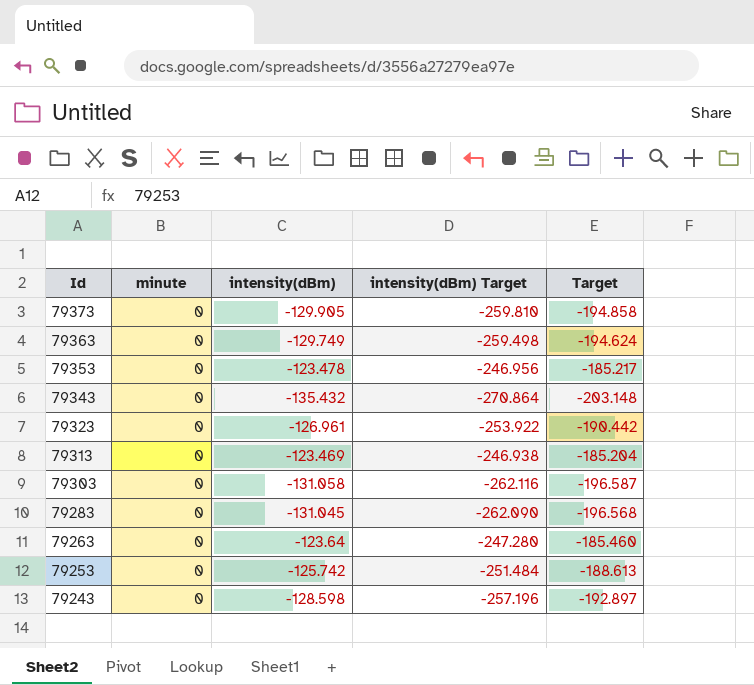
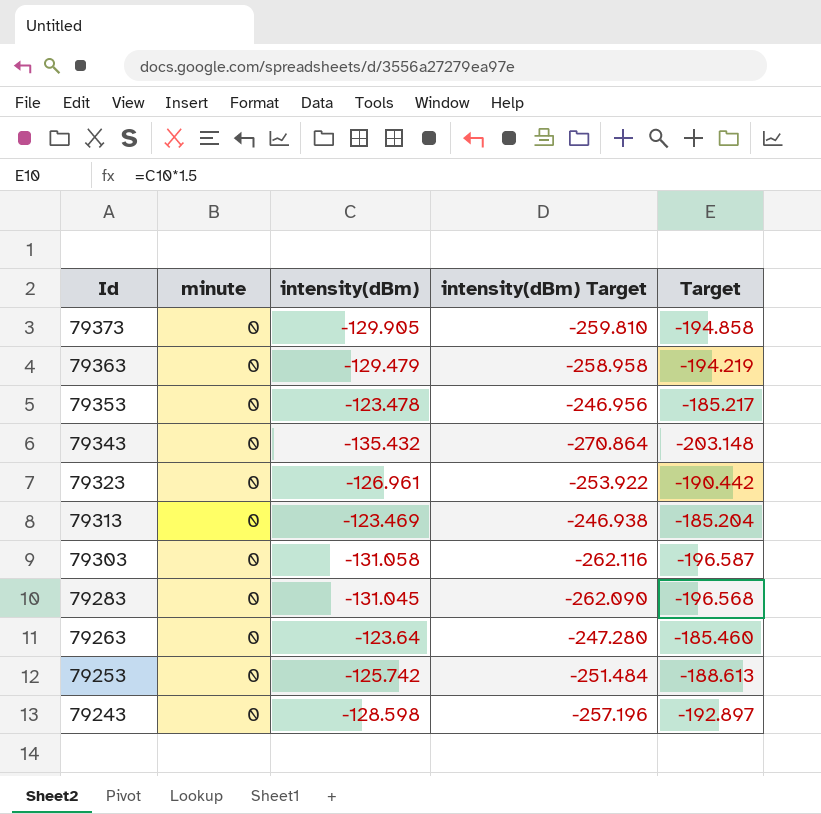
79363 | intensity(dBm): -129.749 -> -129.479
79363 | intensity(dBm) Target: -259.498 -> -258.958
79363 | Target: -194.624 -> -194.219

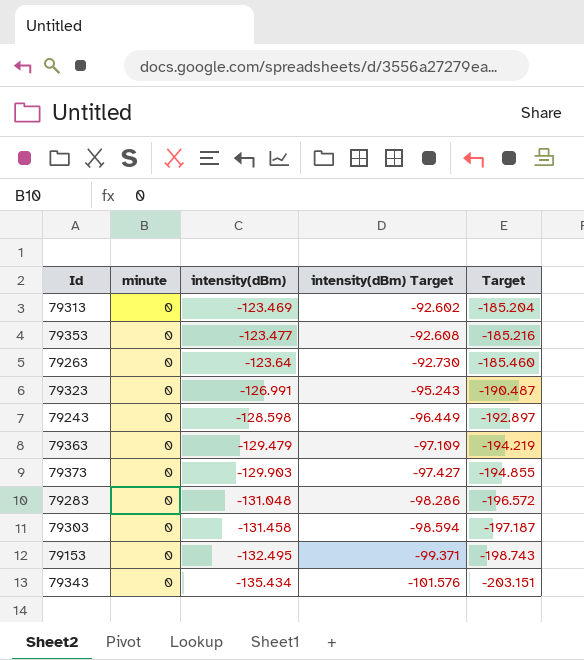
row order: Id descending -> intensity(dBm) descending
column intensity(dBm) Target | formula: [intensity(dBm)] * 2 -> [intensity(dBm)] * 0.75
row 79253: 0 | -125.742 | -251.484 | -188.613 -> none
79353 | intensity(dBm): -123.478 -> -123.477
79353 | Target: -185.217 -> -185.216
79323 | intensity(dBm): -126.961 -> -126.991
79323 | Target: -190.442 -> -190.487
79373 | intensity(dBm): -129.905 -> -129.903
79373 | Target: -194.858 -> -194.855
79283 | intensity(dBm): -131.045 -> -131.048
79283 | Target: -196.568 -> -196.572
79303 | intensity(dBm): -131.058 -> -131.458
79303 | Target: -196.587 -> -197.187
row 79153: none -> 0 | -132.495 | -99.371 | -198.743
79343 | intensity(dBm): -135.432 -> -135.434
79343 | Target: -203.148 -> -203.151

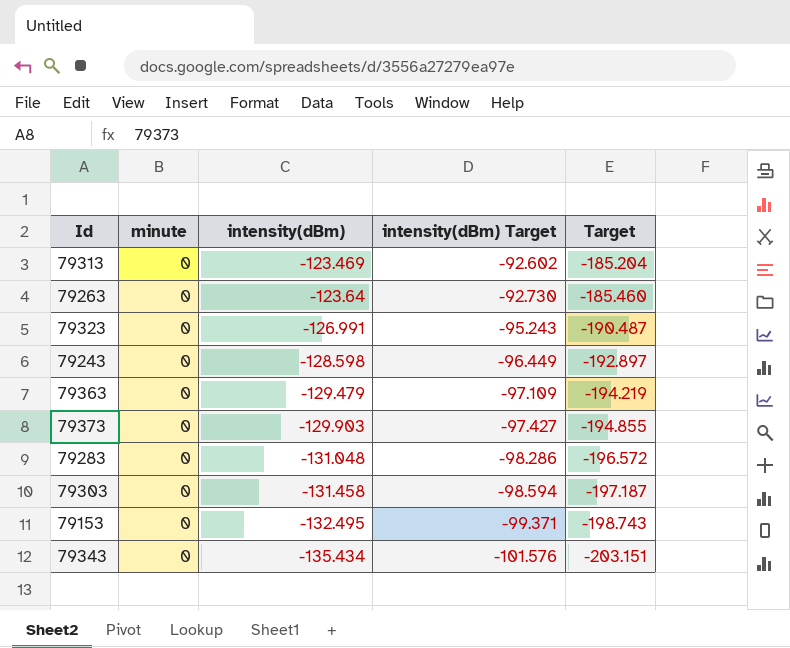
row 79353: 0 | -123.477 | -92.608 | -185.216 -> none

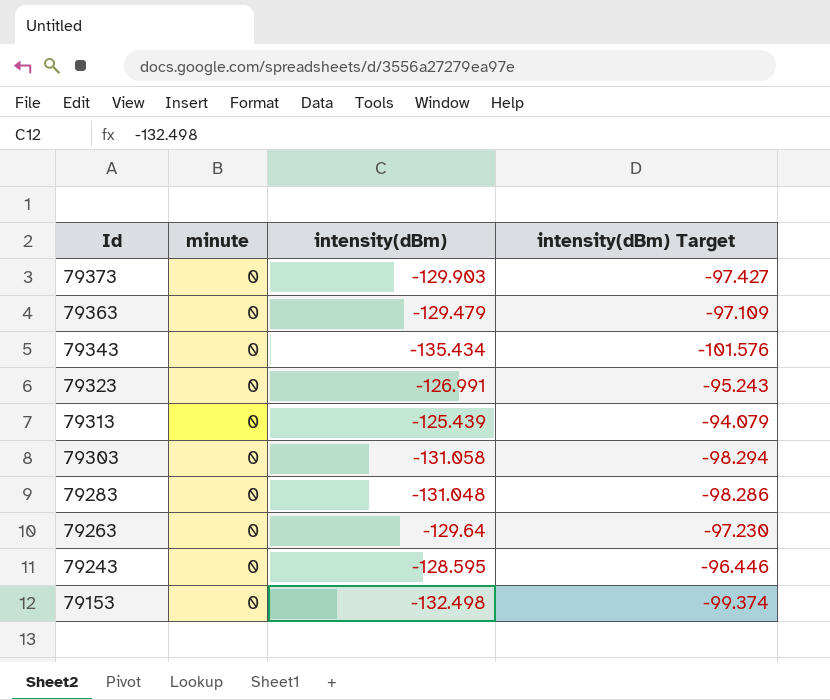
row order: intensity(dBm) descending -> Id descending
column Target | formula: [intensity(dBm)] * 1.5 -> none
79313 | intensity(dBm): -123.469 -> -125.439
79313 | intensity(dBm) Target: -92.602 -> -94.079
79303 | intensity(dBm): -131.458 -> -131.058
79303 | intensity(dBm) Target: -98.594 -> -98.294
79263 | intensity(dBm): -123.64 -> -129.64
79263 | intensity(dBm) Target: -92.730 -> -97.230
79243 | intensity(dBm): -128.598 -> -128.595
79243 | intensity(dBm) Target: -96.449 -> -96.446
79153 | intensity(dBm): -132.495 -> -132.498
79153 | intensity(dBm) Target: -99.371 -> -99.374

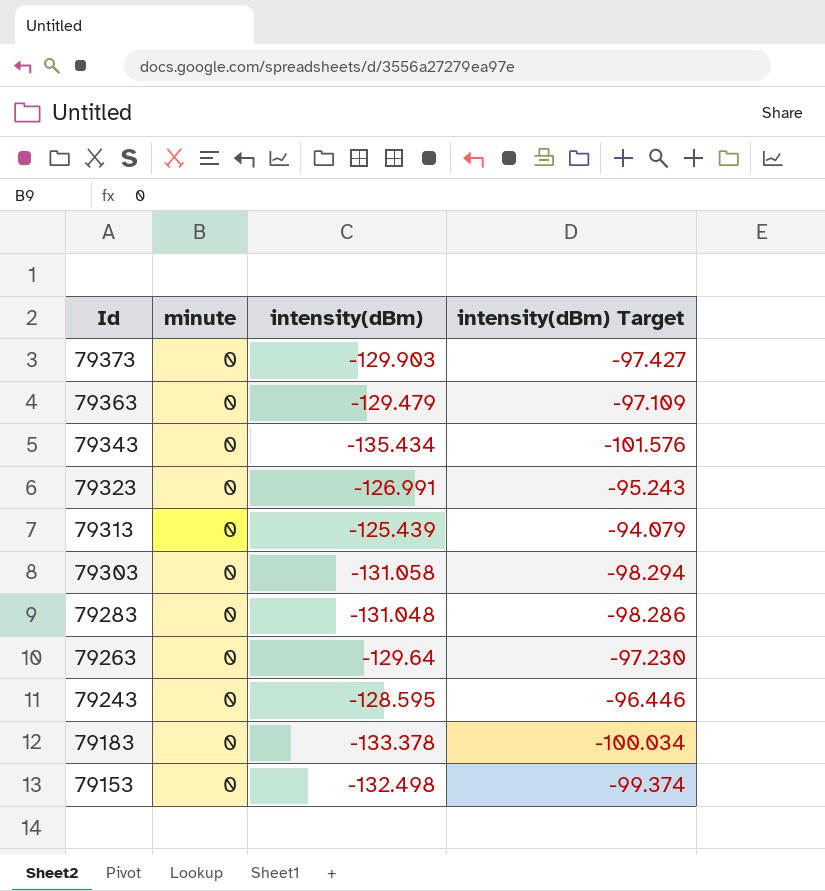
row 79183: none -> 0 | -133.378 | -100.034

